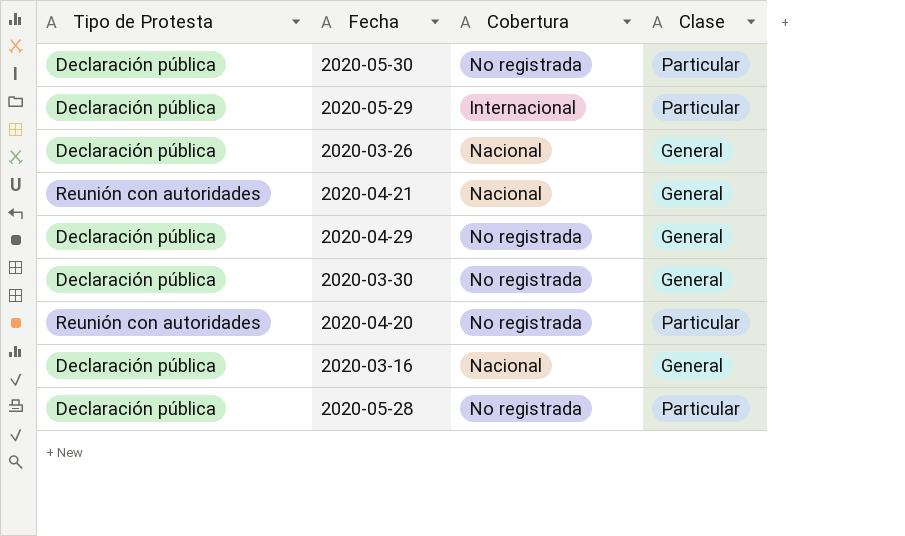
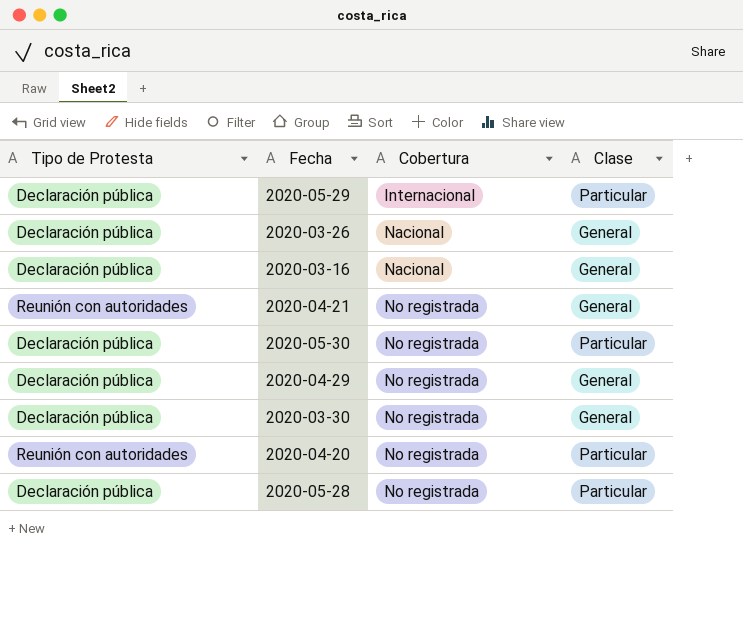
row order: none -> Cobertura ascending
2020-04-21 | Cobertura: Nacional -> No registrada

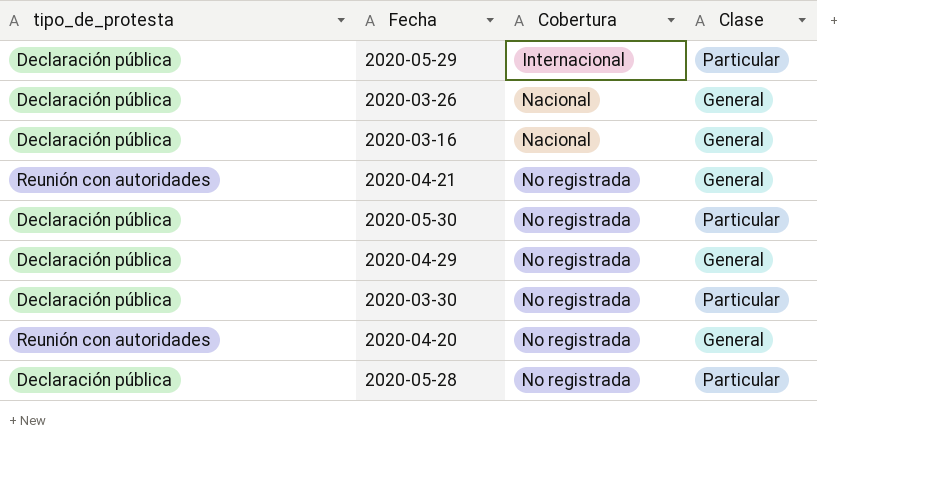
column name: Tipo de Protesta -> tipo_de_protesta
2020-03-30 | Clase: General -> Particular
2020-04-20 | Clase: Particular -> General

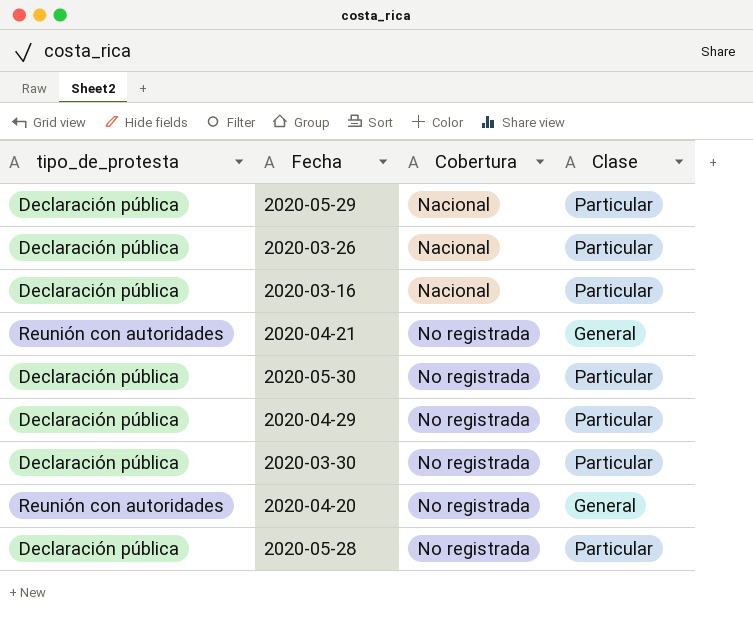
2020-05-29 | Cobertura: Internacional -> Nacional
2020-03-26 | Clase: General -> Particular
2020-03-16 | Clase: General -> Particular
2020-04-29 | Clase: General -> Particular

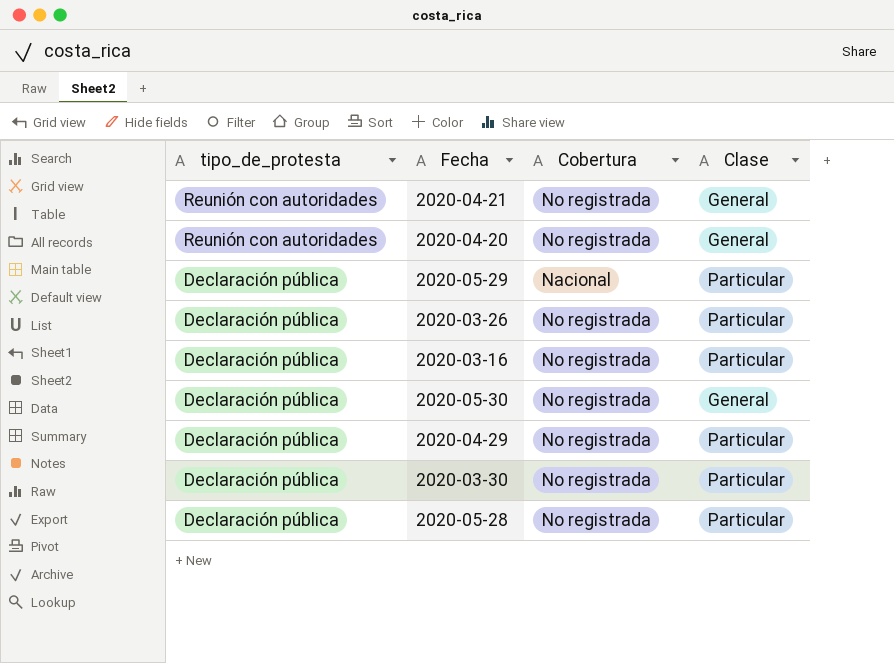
row order: Cobertura ascending -> tipo_de_protesta descending
2020-03-26 | Cobertura: Nacional -> No registrada
2020-03-16 | Cobertura: Nacional -> No registrada
2020-05-30 | Clase: Particular -> General

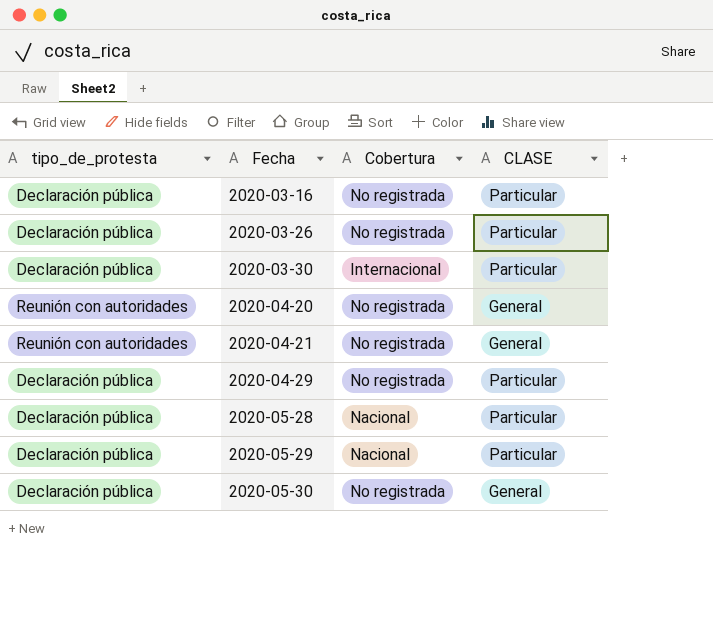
row order: tipo_de_protesta descending -> Fecha ascending
column name: Clase -> CLASE
2020-03-30 | Cobertura: No registrada -> Internacional
2020-05-28 | Cobertura: No registrada -> Nacional

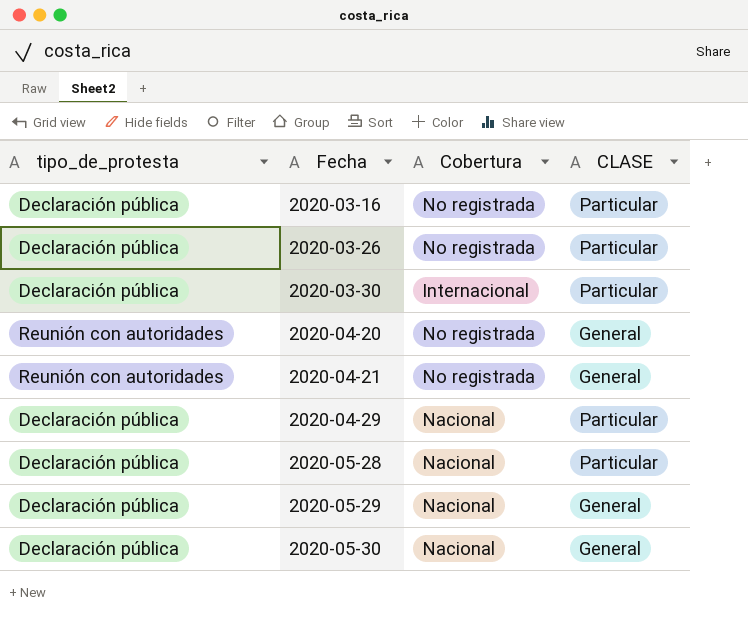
2020-04-29 | Cobertura: No registrada -> Nacional
2020-05-29 | CLASE: Particular -> General
2020-05-30 | Cobertura: No registrada -> Nacional

